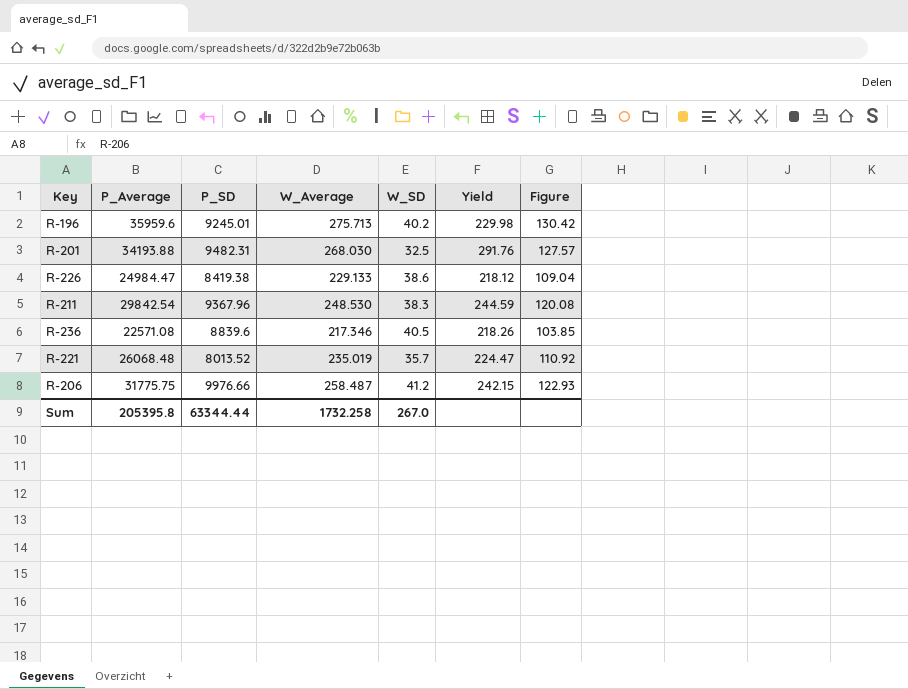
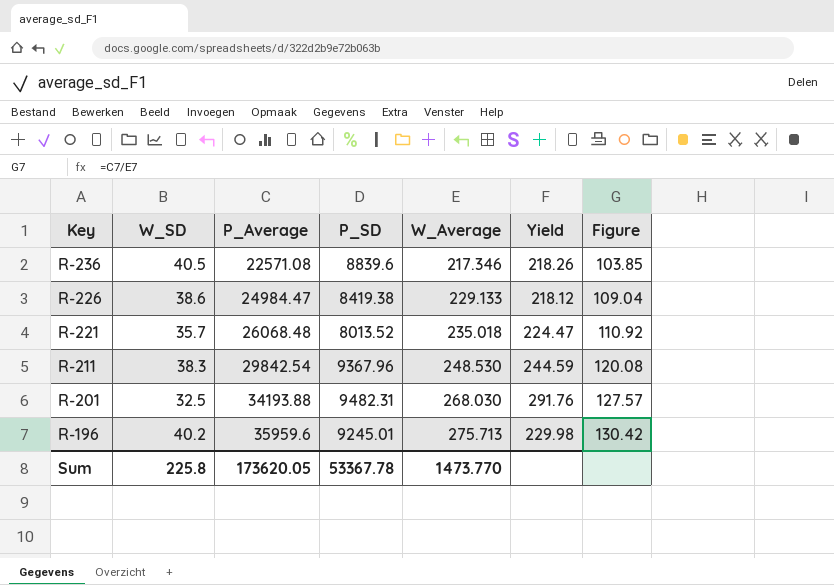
row order: none -> Key descending
column W_SD | position: 5 -> 2
row R-206: 31775.75 | 9976.66 | 258.487 | 41.2 | 242.15 | 122.93 -> none
R-221 | W_Average: 235.019 -> 235.018
Sum | W_SD: 267.0 -> 225.8
Sum | P_Average: 205395.8 -> 173620.05
Sum | P_SD: 63344.44 -> 53367.78
Sum | W_Average: 1732.258 -> 1473.770

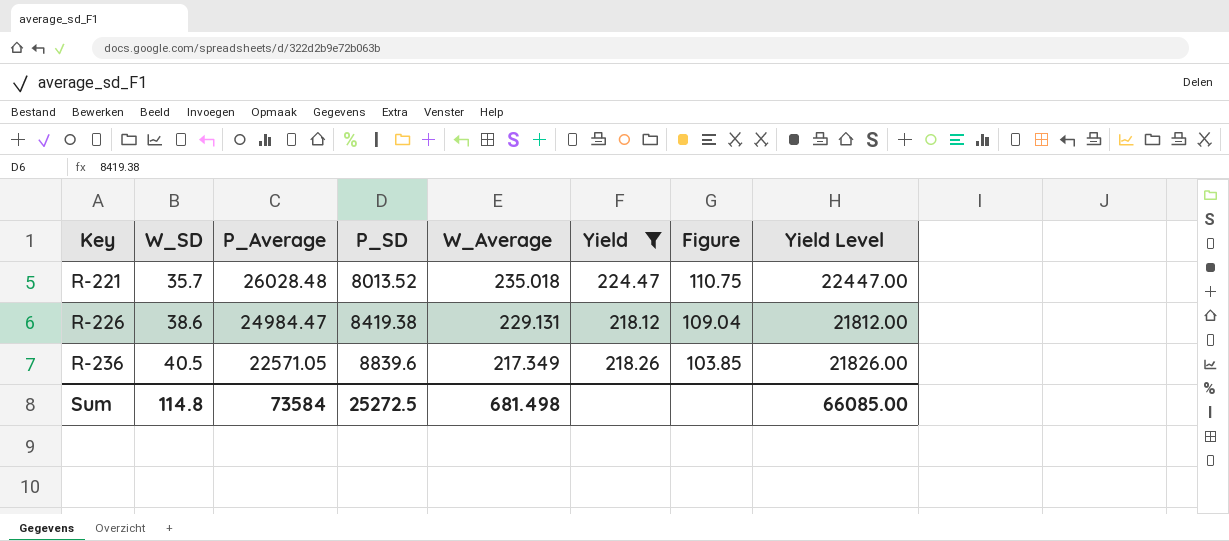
filter: none -> Yield <= 224.47
row order: Key descending -> Key ascending
column Yield Level | formula: none -> [Yield] * 100
R-221 | P_Average: 26068.48 -> 26028.48
R-221 | Figure: 110.92 -> 110.75
R-226 | W_Average: 229.133 -> 229.131
R-236 | P_Average: 22571.08 -> 22571.05
R-236 | W_Average: 217.346 -> 217.349
Sum | W_SD: 225.8 -> 114.8
Sum | P_Average: 173620.05 -> 73584
Sum | P_SD: 53367.78 -> 25272.5
Sum | W_Average: 1473.770 -> 681.498

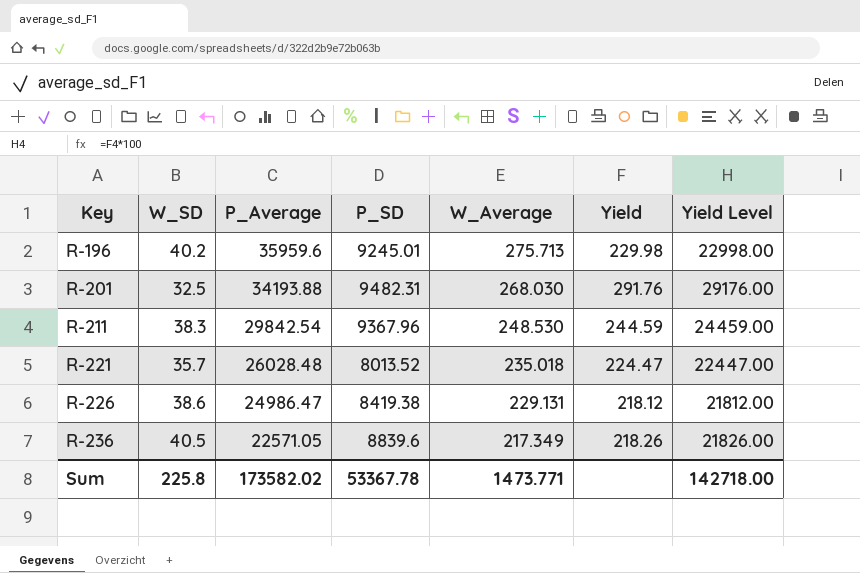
filter: Yield <= 224.47 -> none
column Figure | formula: [P_Average] / [W_Average] -> none
R-226 | P_Average: 24984.47 -> 24986.47
Sum | W_SD: 114.8 -> 225.8
Sum | P_Average: 73584 -> 173582.02
Sum | P_SD: 25272.5 -> 53367.78
Sum | W_Average: 681.498 -> 1473.771
Sum | Yield Level: 66085.00 -> 142718.00

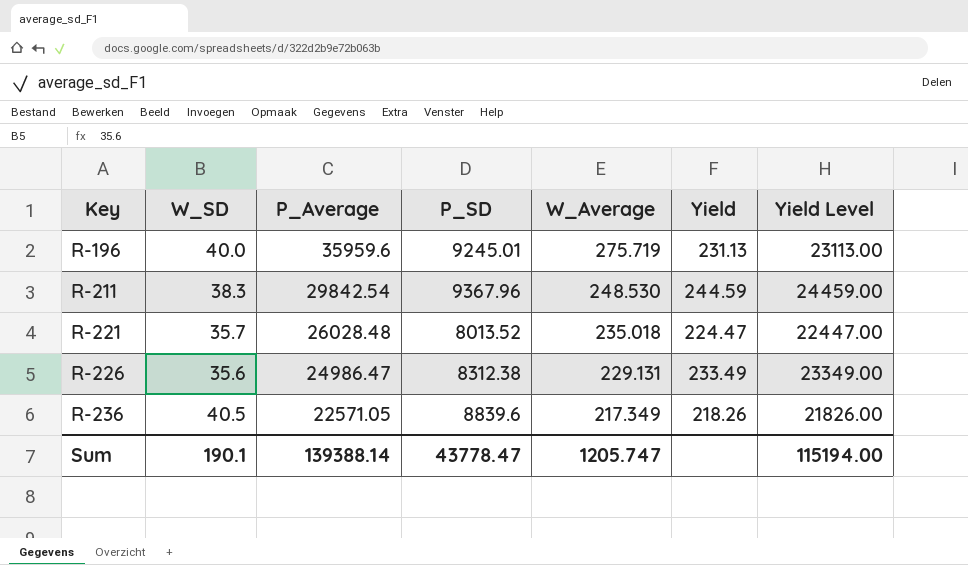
row R-201: 32.5 | 34193.88 | 9482.31 | 268.030 | 291.76 | 29176.00 -> none
R-196 | W_SD: 40.2 -> 40.0
R-196 | W_Average: 275.713 -> 275.719
R-196 | Yield: 229.98 -> 231.13
R-196 | Yield Level: 22998.00 -> 23113.00
R-226 | W_SD: 38.6 -> 35.6
R-226 | P_SD: 8419.38 -> 8312.38
R-226 | Yield: 218.12 -> 233.49
R-226 | Yield Level: 21812.00 -> 23349.00
Sum | W_SD: 225.8 -> 190.1
Sum | P_Average: 173582.02 -> 139388.14
Sum | P_SD: 53367.78 -> 43778.47
Sum | W_Average: 1473.771 -> 1205.747
Sum | Yield Level: 142718.00 -> 115194.00

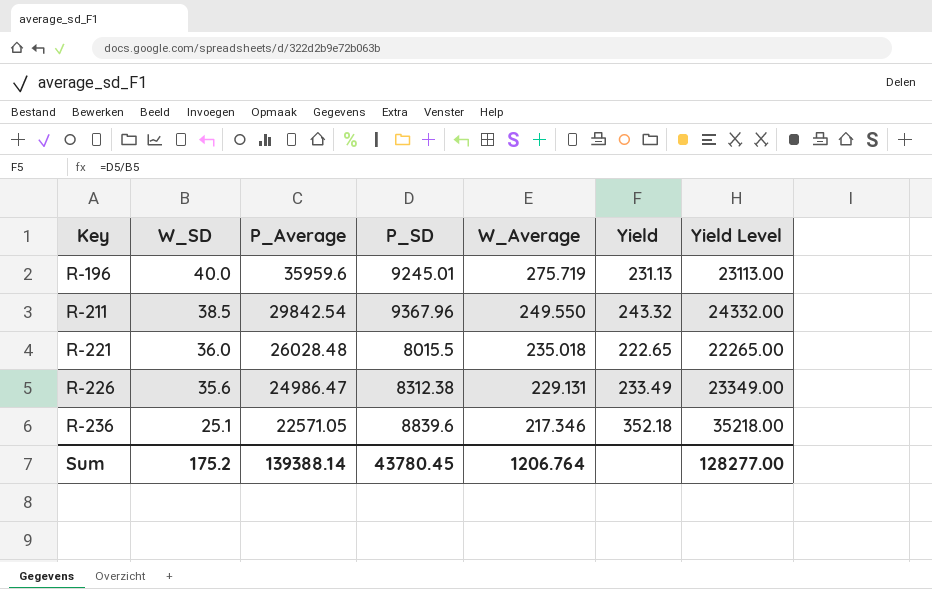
R-211 | W_SD: 38.3 -> 38.5
R-211 | W_Average: 248.530 -> 249.550
R-211 | Yield: 244.59 -> 243.32
R-211 | Yield Level: 24459.00 -> 24332.00
R-221 | W_SD: 35.7 -> 36.0
R-221 | P_SD: 8013.52 -> 8015.5
R-221 | Yield: 224.47 -> 222.65
R-221 | Yield Level: 22447.00 -> 22265.00
R-236 | W_SD: 40.5 -> 25.1
R-236 | W_Average: 217.349 -> 217.346
R-236 | Yield: 218.26 -> 352.18
R-236 | Yield Level: 21826.00 -> 35218.00
Sum | W_SD: 190.1 -> 175.2
Sum | P_SD: 43778.47 -> 43780.45
Sum | W_Average: 1205.747 -> 1206.764
Sum | Yield Level: 115194.00 -> 128277.00

